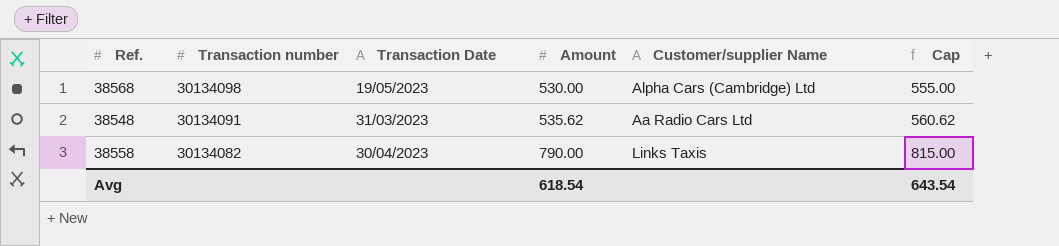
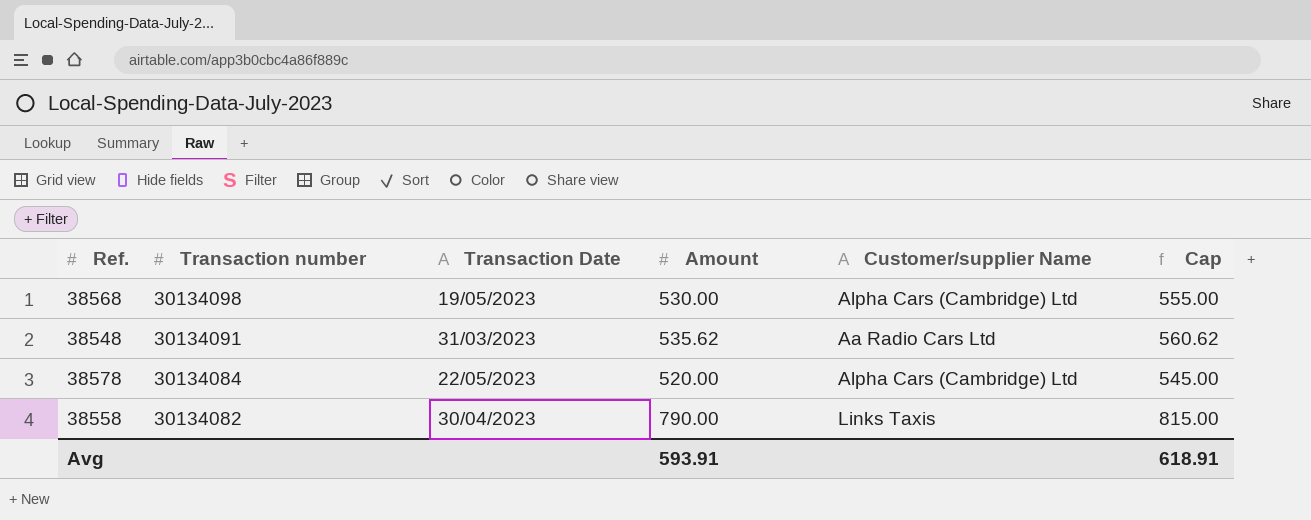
row 38578: none -> 30134084 | 22/05/2023 | 520.00 | Alpha Cars (Cambridge) Ltd | 545.00
Avg | Amount: 618.54 -> 593.91
Avg | Cap: 643.54 -> 618.91

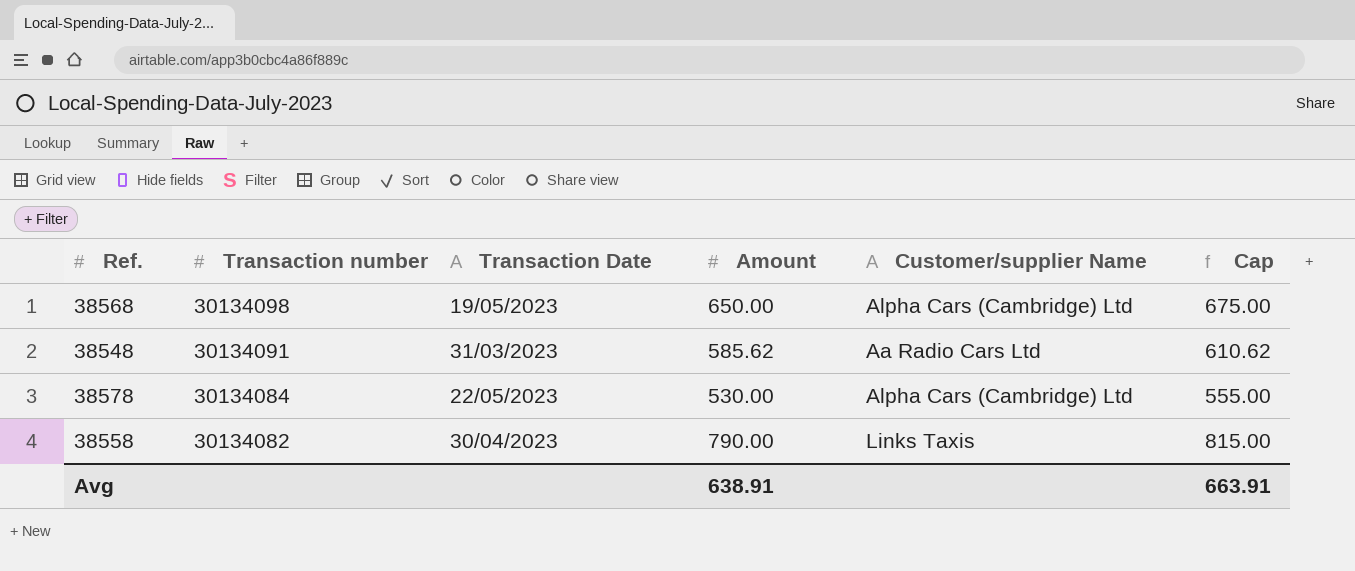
38568 | Amount: 530.00 -> 650.00
38568 | Cap: 555.00 -> 675.00
38548 | Amount: 535.62 -> 585.62
38548 | Cap: 560.62 -> 610.62
38578 | Amount: 520.00 -> 530.00
38578 | Cap: 545.00 -> 555.00
Avg | Amount: 593.91 -> 638.91
Avg | Cap: 618.91 -> 663.91

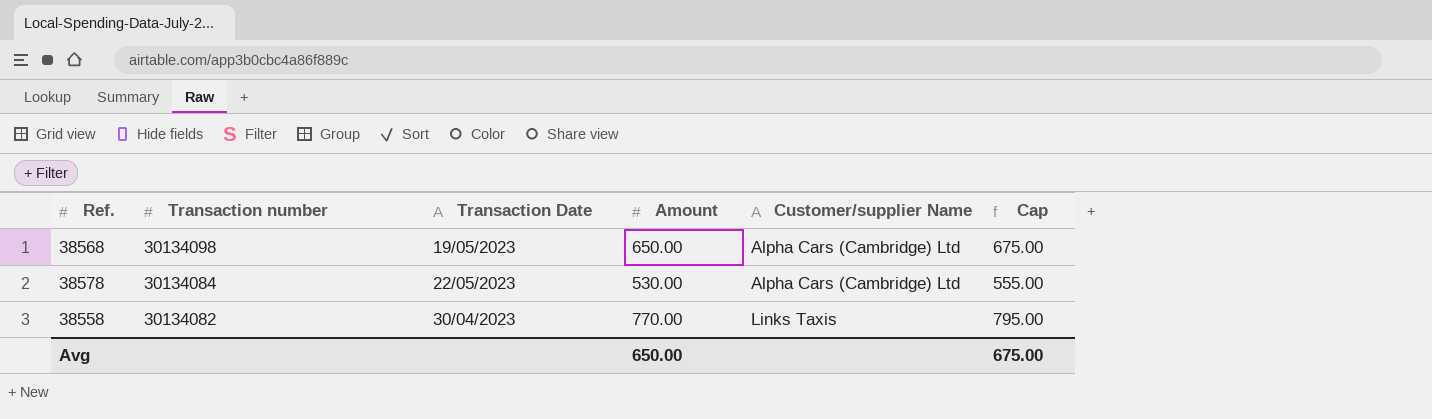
row 38548: 30134091 | 31/03/2023 | 585.62 | Aa Radio Cars Ltd | 610.62 -> none
38558 | Amount: 790.00 -> 770.00
38558 | Cap: 815.00 -> 795.00
Avg | Amount: 638.91 -> 650.00
Avg | Cap: 663.91 -> 675.00

